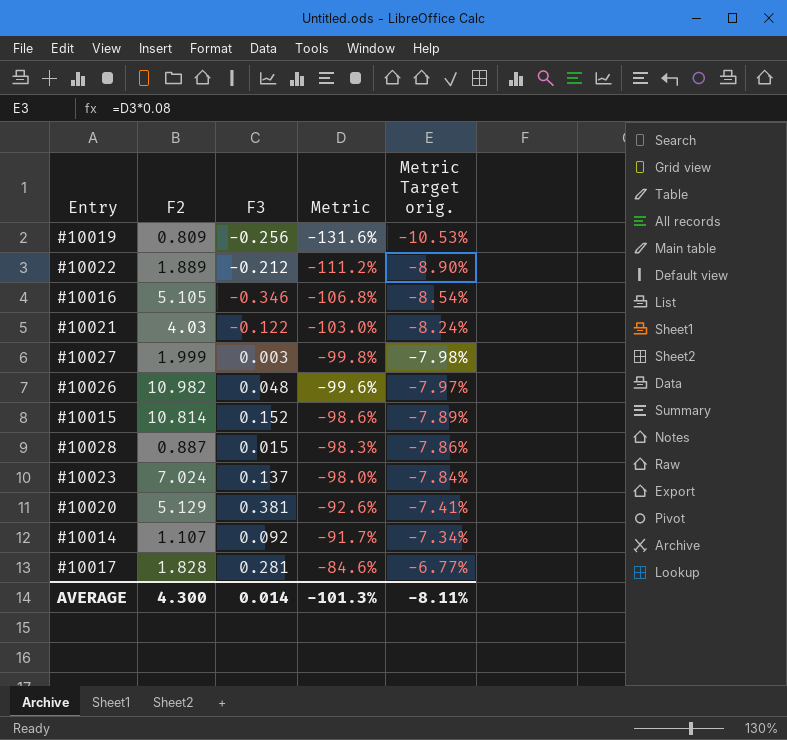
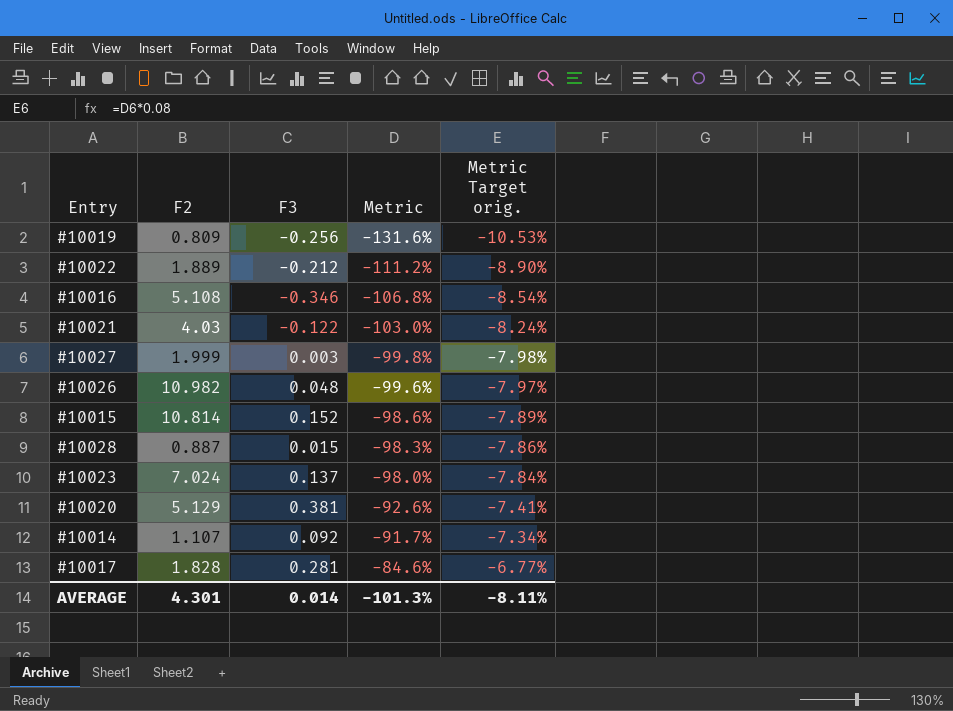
#10016 | F2: 5.105 -> 5.108
AVERAGE | F2: 4.300 -> 4.301

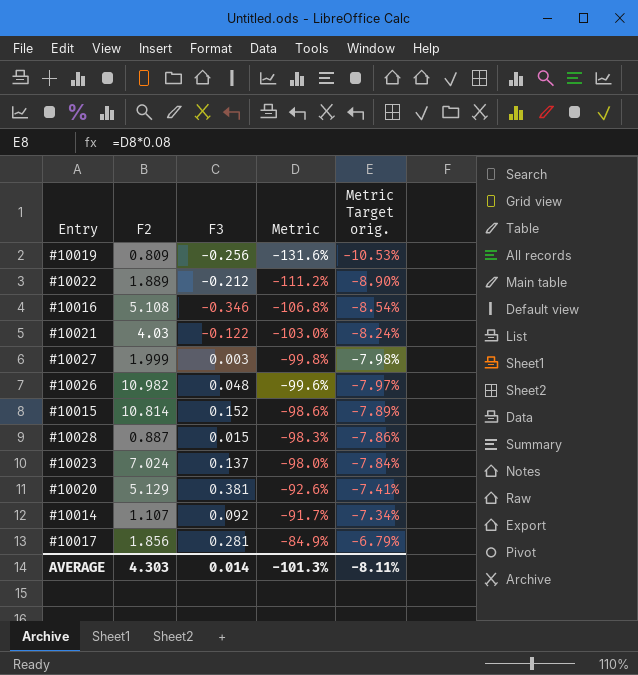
#10017 | F2: 1.828 -> 1.856
#10017 | Metric: -84.6% -> -84.9%
#10017 | Metric Target orig.: -6.77% -> -6.79%
AVERAGE | F2: 4.301 -> 4.303

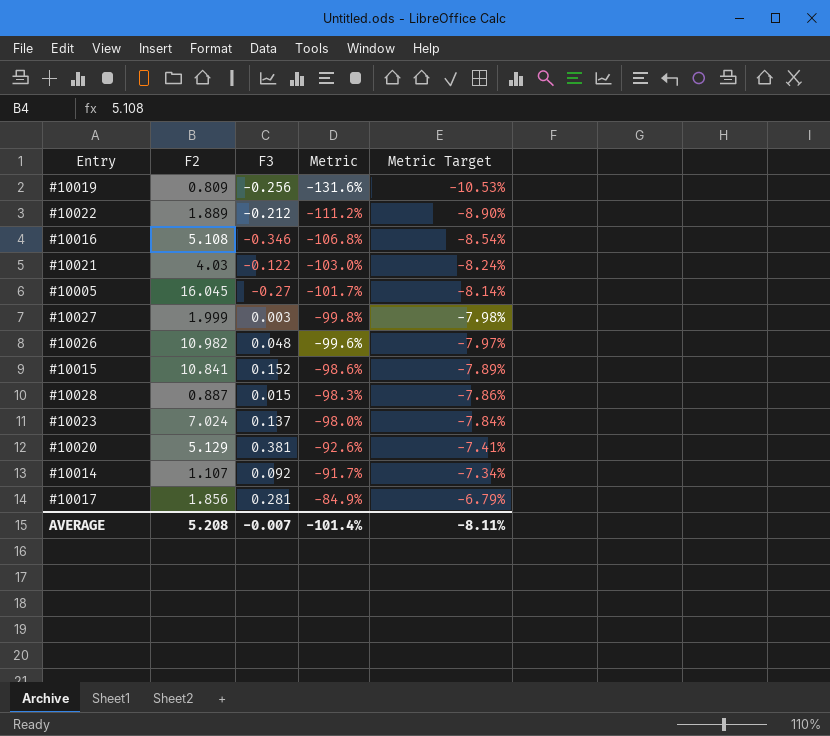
column name: Metric Target orig. -> Metric Target
row #10005: none -> 16.045 | -0.27 | -101.7% | -8.14%
#10015 | F2: 10.814 -> 10.841
AVERAGE | F2: 4.303 -> 5.208
AVERAGE | F3: 0.014 -> -0.007
AVERAGE | Metric: -101.3% -> -101.4%

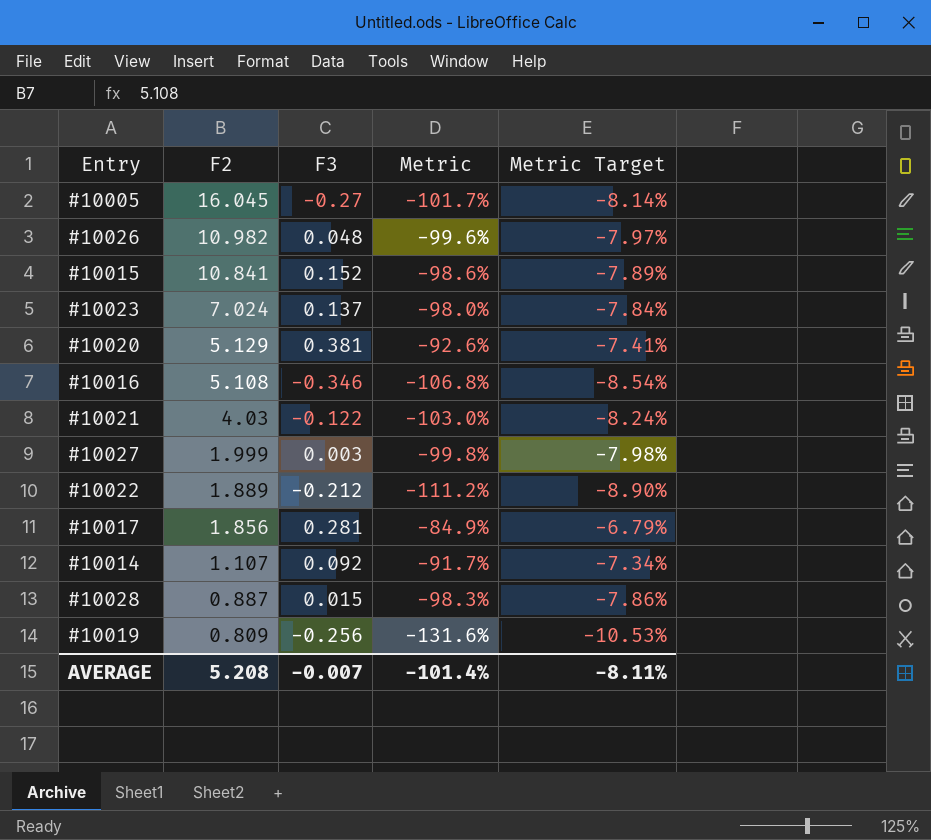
row order: Metric ascending -> F2 descending

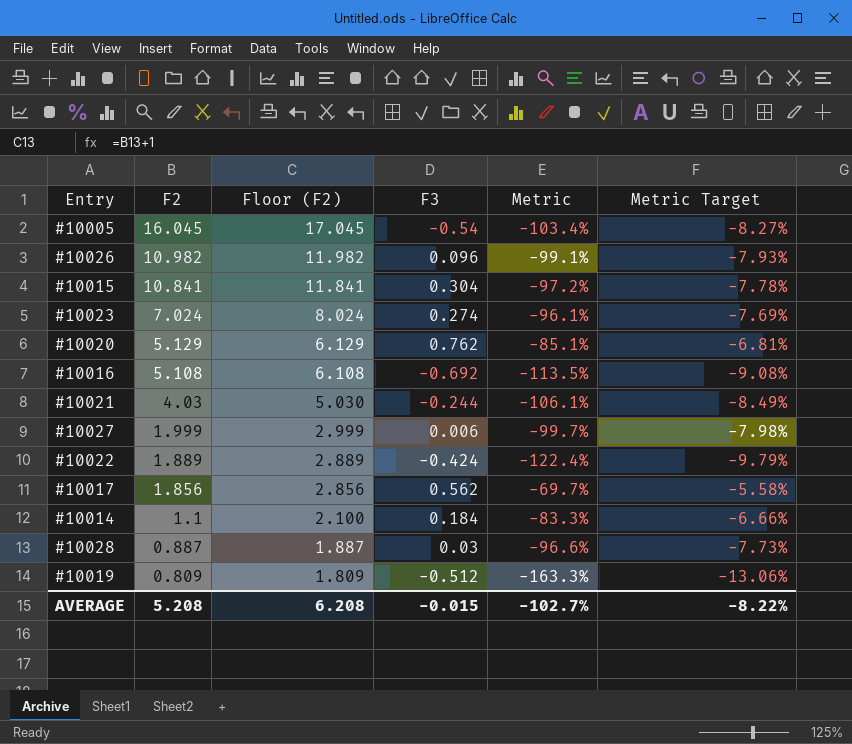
column Floor (F2) | formula: none -> [F2] + 1
#10005 | F3: -0.27 -> -0.54
#10005 | Metric: -101.7% -> -103.4%
#10005 | Metric Target: -8.14% -> -8.27%
#10026 | F3: 0.048 -> 0.096
#10026 | Metric: -99.6% -> -99.1%
#10026 | Metric Target: -7.97% -> -7.93%
#10015 | F3: 0.152 -> 0.304
#10015 | Metric: -98.6% -> -97.2%
#10015 | Metric Target: -7.89% -> -7.78%
#10023 | F3: 0.137 -> 0.274
#10023 | Metric: -98.0% -> -96.1%
#10023 | Metric Target: -7.84% -> -7.69%
#10020 | F3: 0.381 -> 0.762
#10020 | Metric: -92.6% -> -85.1%
#10020 | Metric Target: -7.41% -> -6.81%
#10016 | F3: -0.346 -> -0.692
#10016 | Metric: -106.8% -> -113.5%
#10016 | Metric Target: -8.54% -> -9.08%
#10021 | F3: -0.122 -> -0.244
#10021 | Metric: -103.0% -> -106.1%
#10021 | Metric Target: -8.24% -> -8.49%
#10027 | F3: 0.003 -> 0.006
#10027 | Metric: -99.8% -> -99.7%
#10022 | F3: -0.212 -> -0.424
#10022 | Metric: -111.2% -> -122.4%
#10022 | Metric Target: -8.90% -> -9.79%
#10017 | F3: 0.281 -> 0.562
#10017 | Metric: -84.9% -> -69.7%
#10017 | Metric Target: -6.79% -> -5.58%
#10014 | F2: 1.107 -> 1.1
#10014 | F3: 0.092 -> 0.184
#10014 | Metric: -91.7% -> -83.3%
#10014 | Metric Target: -7.34% -> -6.66%
#10028 | F3: 0.015 -> 0.03
#10028 | Metric: -98.3% -> -96.6%
#10028 | Metric Target: -7.86% -> -7.73%
#10019 | F3: -0.256 -> -0.512
#10019 | Metric: -131.6% -> -163.3%
#10019 | Metric Target: -10.53% -> -13.06%
AVERAGE | F3: -0.007 -> -0.015
AVERAGE | Metric: -101.4% -> -102.7%
AVERAGE | Metric Target: -8.11% -> -8.22%

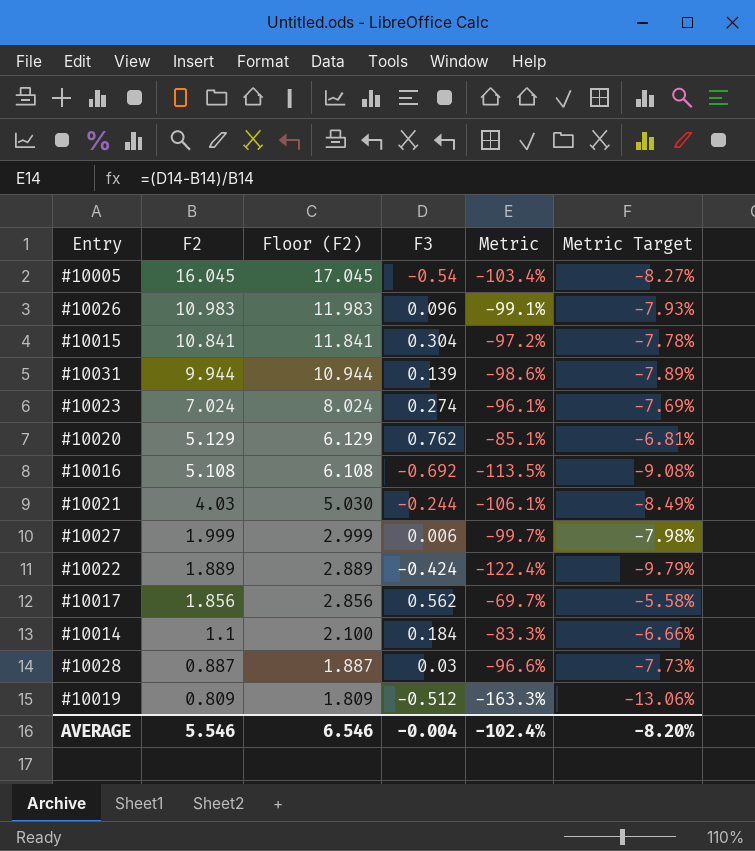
#10026 | F2: 10.982 -> 10.983
#10026 | Floor (F2): 11.982 -> 11.983
row #10031: none -> 9.944 | 10.944 | 0.139 | -98.6% | -7.89%
AVERAGE | F2: 5.208 -> 5.546
AVERAGE | Floor (F2): 6.208 -> 6.546
AVERAGE | F3: -0.015 -> -0.004
AVERAGE | Metric: -102.7% -> -102.4%
AVERAGE | Metric Target: -8.22% -> -8.20%

